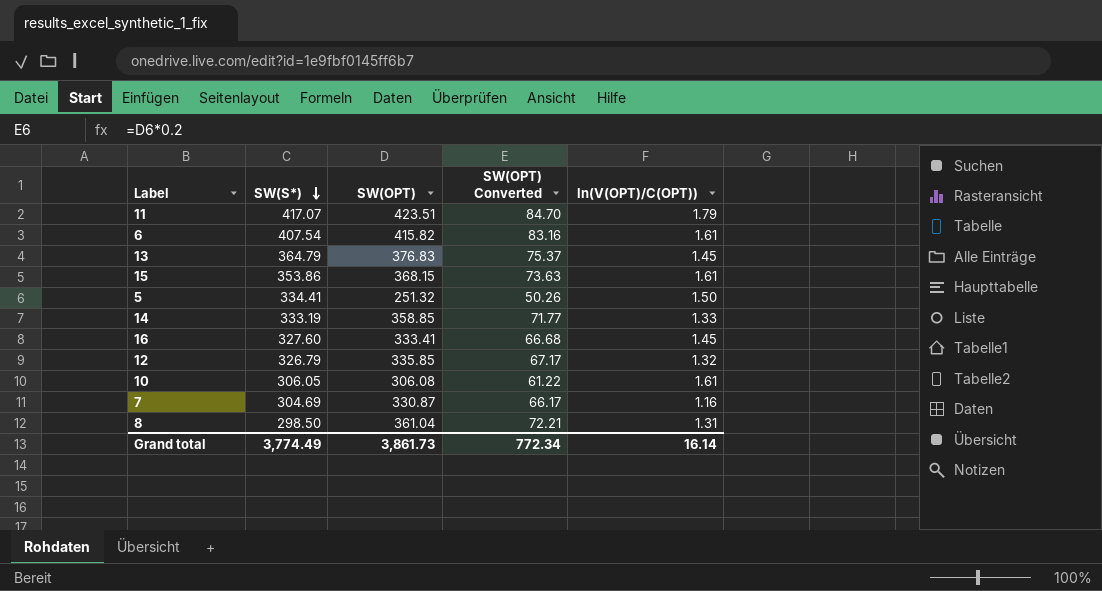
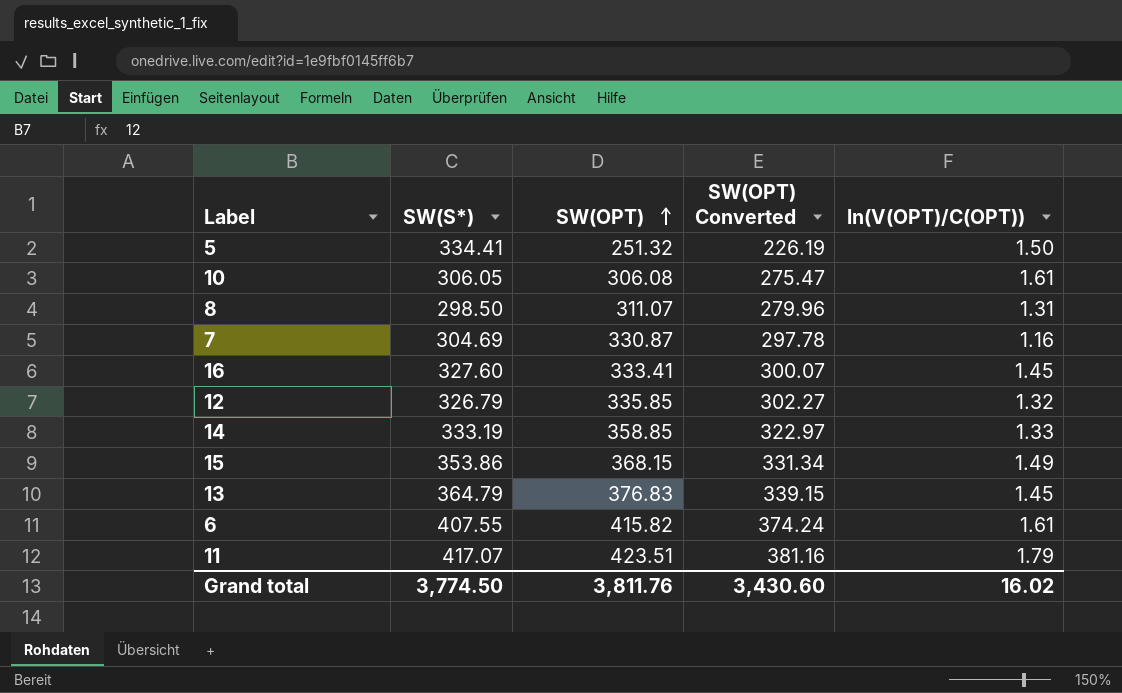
row order: SW(S*) descending -> SW(OPT) ascending
column SW(OPT) Converted | formula: [SW(OPT)] * 0.2 -> [SW(OPT)] * 0.9
8 | SW(OPT): 361.04 -> 311.07
15 | ln(V(OPT)/C(OPT)): 1.61 -> 1.49
6 | SW(S*): 407.54 -> 407.55
Grand total | SW(S*): 3,774.49 -> 3,774.50
Grand total | SW(OPT): 3,861.73 -> 3,811.76
Grand total | SW(OPT) Converted: 772.34 -> 3,430.60
Grand total | ln(V(OPT)/C(OPT)): 16.14 -> 16.02

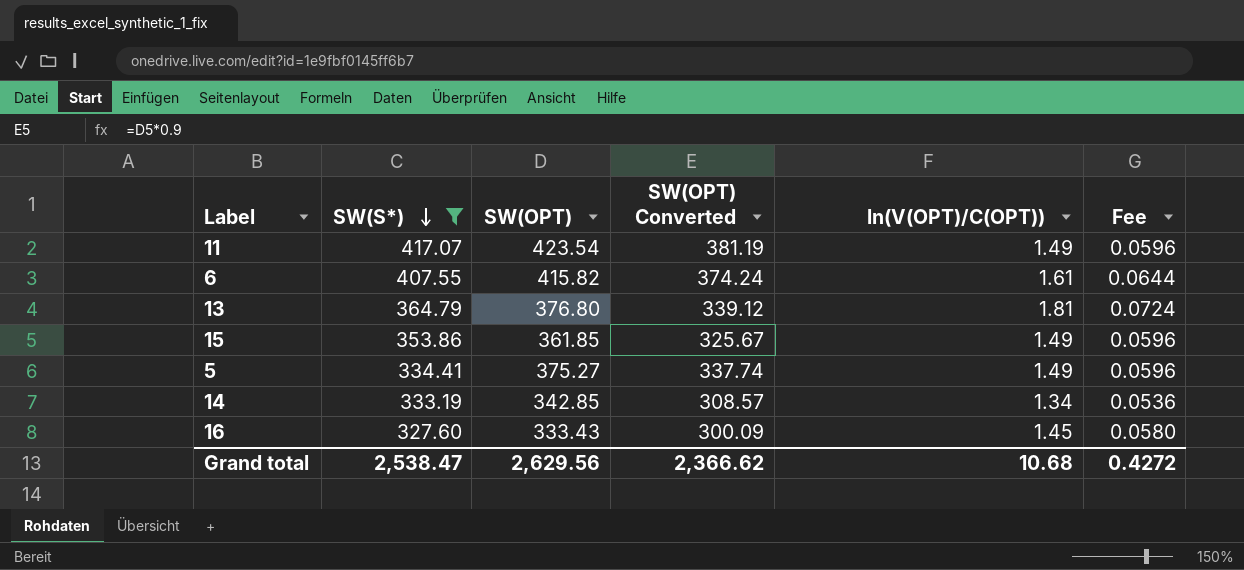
filter: none -> SW(S*) >= 327.60
row order: SW(OPT) ascending -> SW(S*) descending
column Fee | formula: none -> [ln(V(OPT)/C(OPT))] * 0.04
11 | SW(OPT): 423.51 -> 423.54
11 | SW(OPT) Converted: 381.16 -> 381.19
11 | ln(V(OPT)/C(OPT)): 1.79 -> 1.49
13 | SW(OPT): 376.83 -> 376.80
13 | SW(OPT) Converted: 339.15 -> 339.12
13 | ln(V(OPT)/C(OPT)): 1.45 -> 1.81
15 | SW(OPT): 368.15 -> 361.85
15 | SW(OPT) Converted: 331.34 -> 325.67
5 | SW(OPT): 251.32 -> 375.27
5 | SW(OPT) Converted: 226.19 -> 337.74
5 | ln(V(OPT)/C(OPT)): 1.50 -> 1.49
14 | SW(OPT): 358.85 -> 342.85
14 | SW(OPT) Converted: 322.97 -> 308.57
14 | ln(V(OPT)/C(OPT)): 1.33 -> 1.34
16 | SW(OPT): 333.41 -> 333.43
16 | SW(OPT) Converted: 300.07 -> 300.09
Grand total | SW(S*): 3,774.50 -> 2,538.47
Grand total | SW(OPT): 3,811.76 -> 2,629.56
Grand total | SW(OPT) Converted: 3,430.60 -> 2,366.62
Grand total | ln(V(OPT)/C(OPT)): 16.02 -> 10.68

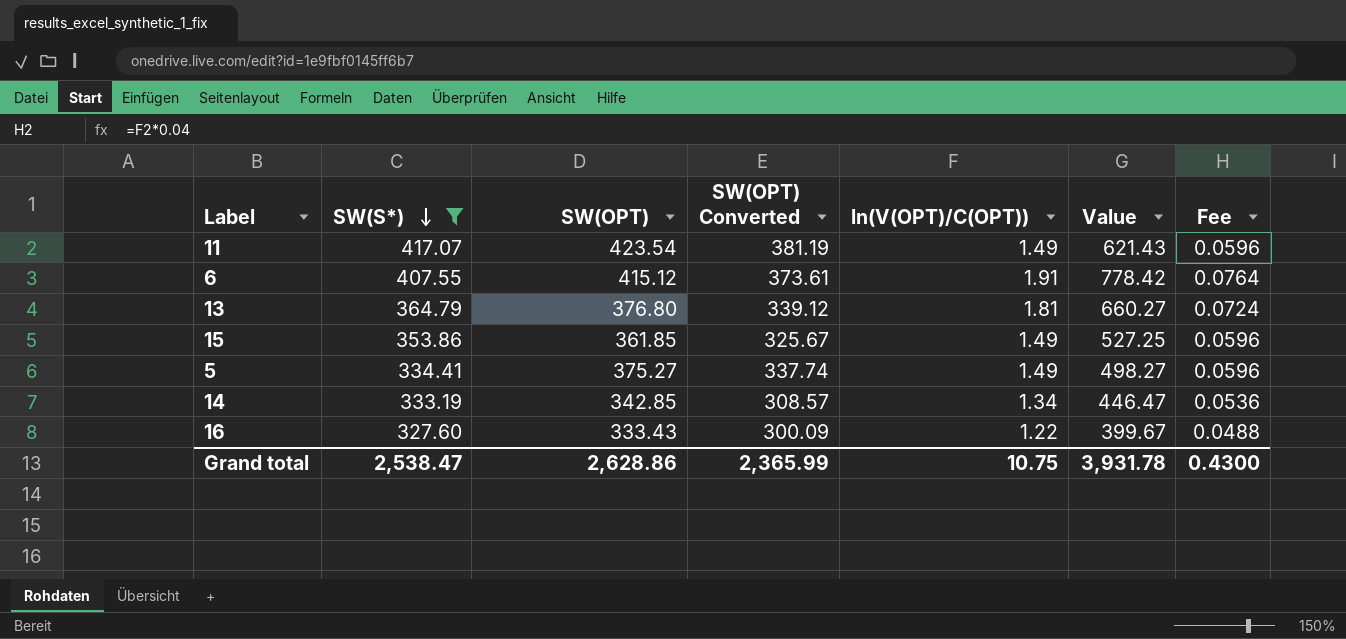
column Value | formula: none -> [SW(S*)] * [ln(V(OPT)/C(OPT))]
6 | SW(OPT): 415.82 -> 415.12
6 | SW(OPT) Converted: 374.24 -> 373.61
6 | ln(V(OPT)/C(OPT)): 1.61 -> 1.91
6 | Fee: 0.0644 -> 0.0764
16 | ln(V(OPT)/C(OPT)): 1.45 -> 1.22
16 | Fee: 0.0580 -> 0.0488
Grand total | SW(OPT): 2,629.56 -> 2,628.86
Grand total | SW(OPT) Converted: 2,366.62 -> 2,365.99
Grand total | ln(V(OPT)/C(OPT)): 10.68 -> 10.75
Grand total | Fee: 0.4272 -> 0.4300

